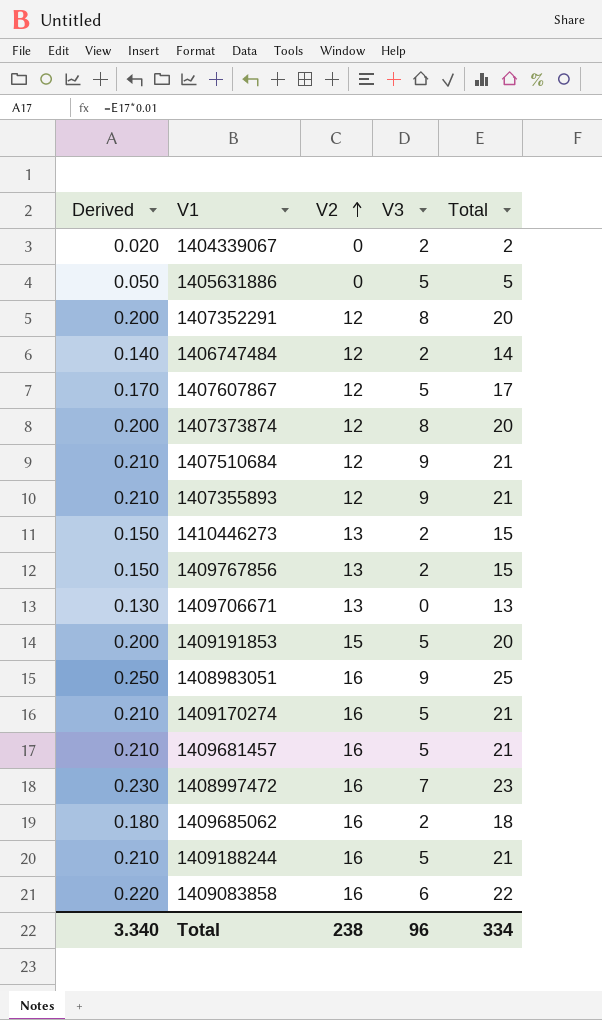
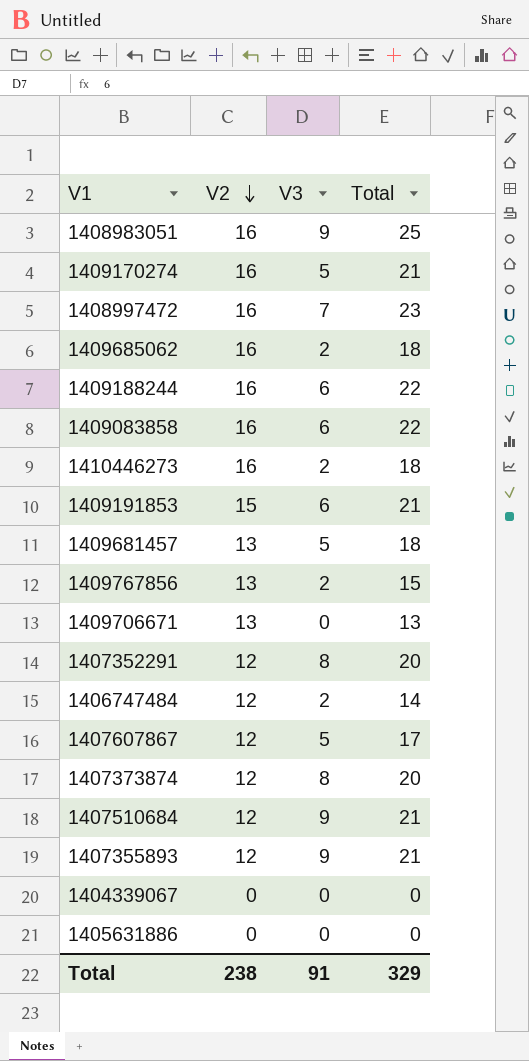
row order: V2 ascending -> V2 descending
column Derived | formula: [Total] * 0.01 -> none
1409188244 | V3: 5 -> 6
1409188244 | Total: 21 -> 22
1410446273 | V2: 13 -> 16
1410446273 | Total: 15 -> 18
1409191853 | V3: 5 -> 6
1409191853 | Total: 20 -> 21
1409681457 | V2: 16 -> 13
1409681457 | Total: 21 -> 18
1404339067 | V3: 2 -> 0
1404339067 | Total: 2 -> 0
1405631886 | V3: 5 -> 0
1405631886 | Total: 5 -> 0
Total | V3: 96 -> 91
Total | Total: 334 -> 329

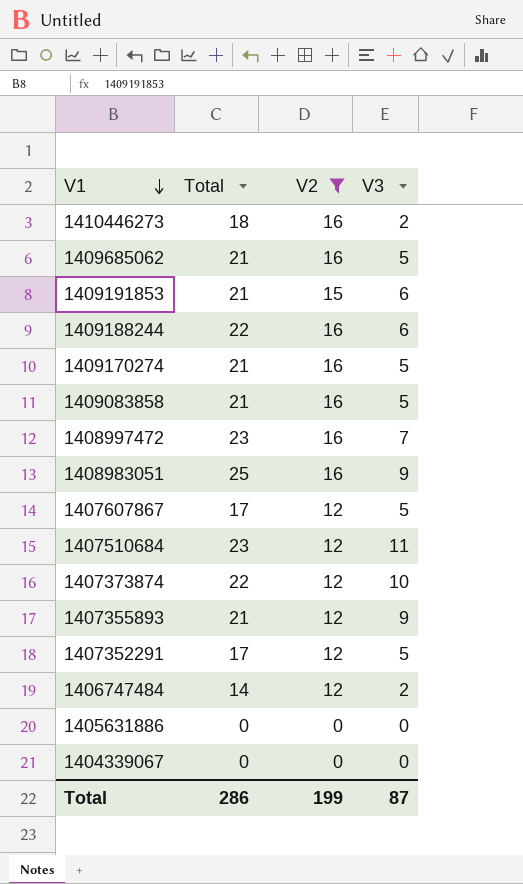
filter: none -> V2 != 13
row order: V2 descending -> V1 descending
column Total | position: 4 -> 2
1409685062 | Total: 18 -> 21
1409685062 | V3: 2 -> 5
1409083858 | Total: 22 -> 21
1409083858 | V3: 6 -> 5
1407510684 | Total: 21 -> 23
1407510684 | V3: 9 -> 11
1407373874 | Total: 20 -> 22
1407373874 | V3: 8 -> 10
1407352291 | Total: 20 -> 17
1407352291 | V3: 8 -> 5
Total | Total: 329 -> 286
Total | V2: 238 -> 199
Total | V3: 91 -> 87

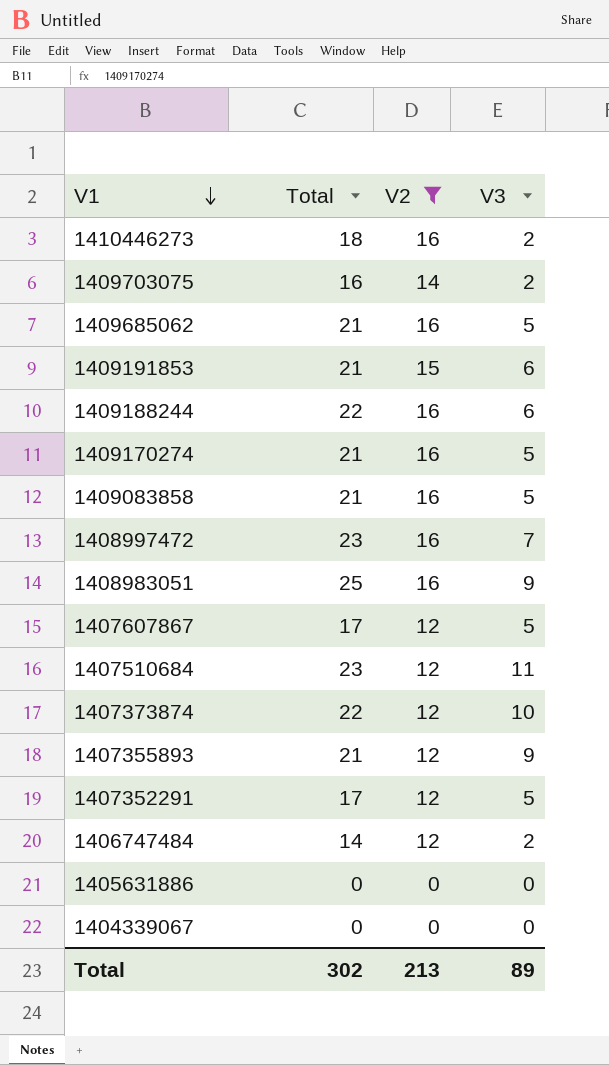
row 1409703075: none -> 16 | 14 | 2
Total | Total: 286 -> 302
Total | V2: 199 -> 213
Total | V3: 87 -> 89

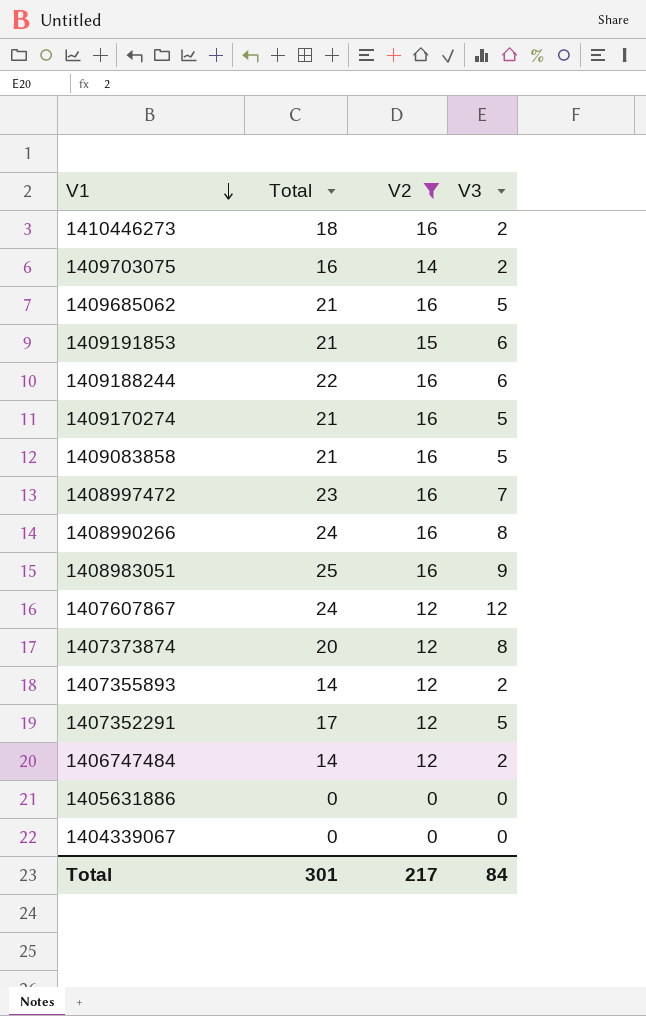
row 1407510684: 23 | 12 | 11 -> none
row 1408990266: none -> 24 | 16 | 8
1407607867 | Total: 17 -> 24
1407607867 | V3: 5 -> 12
1407373874 | Total: 22 -> 20
1407373874 | V3: 10 -> 8
1407355893 | Total: 21 -> 14
1407355893 | V3: 9 -> 2
Total | Total: 302 -> 301
Total | V2: 213 -> 217
Total | V3: 89 -> 84

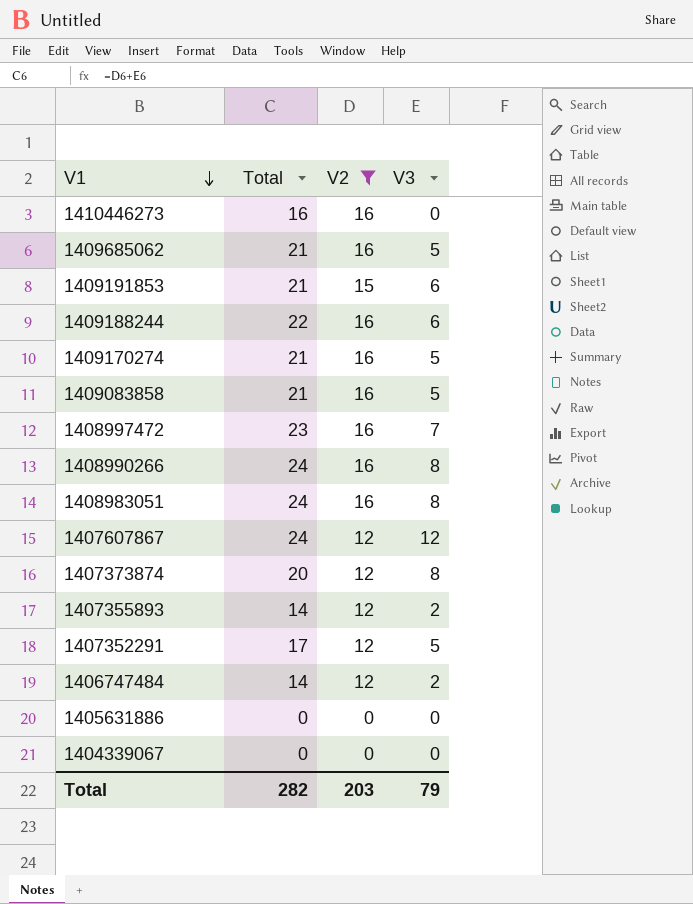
row 1409703075: 16 | 14 | 2 -> none
1410446273 | Total: 18 -> 16
1410446273 | V3: 2 -> 0
1408983051 | Total: 25 -> 24
1408983051 | V3: 9 -> 8
Total | Total: 301 -> 282
Total | V2: 217 -> 203
Total | V3: 84 -> 79

